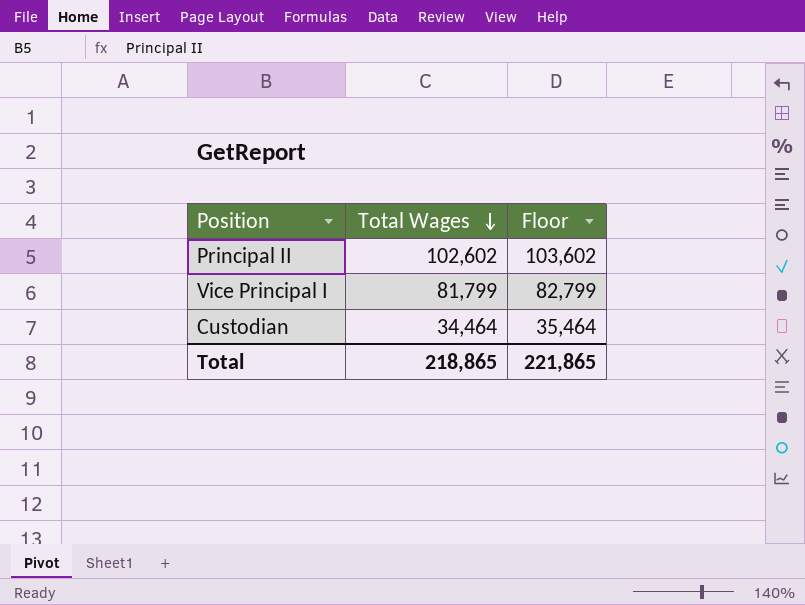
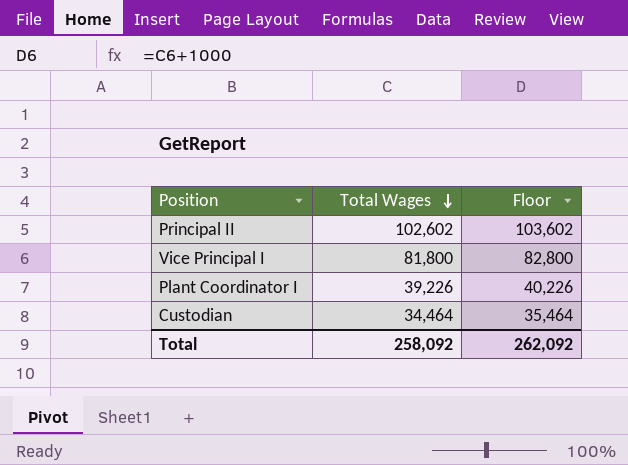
Vice Principal I | Total Wages: 81,799 -> 81,800
Vice Principal I | Floor: 82,799 -> 82,800
row Plant Coordinator I: none -> 39,226 | 40,226
Total | Total Wages: 218,865 -> 258,092
Total | Floor: 221,865 -> 262,092

